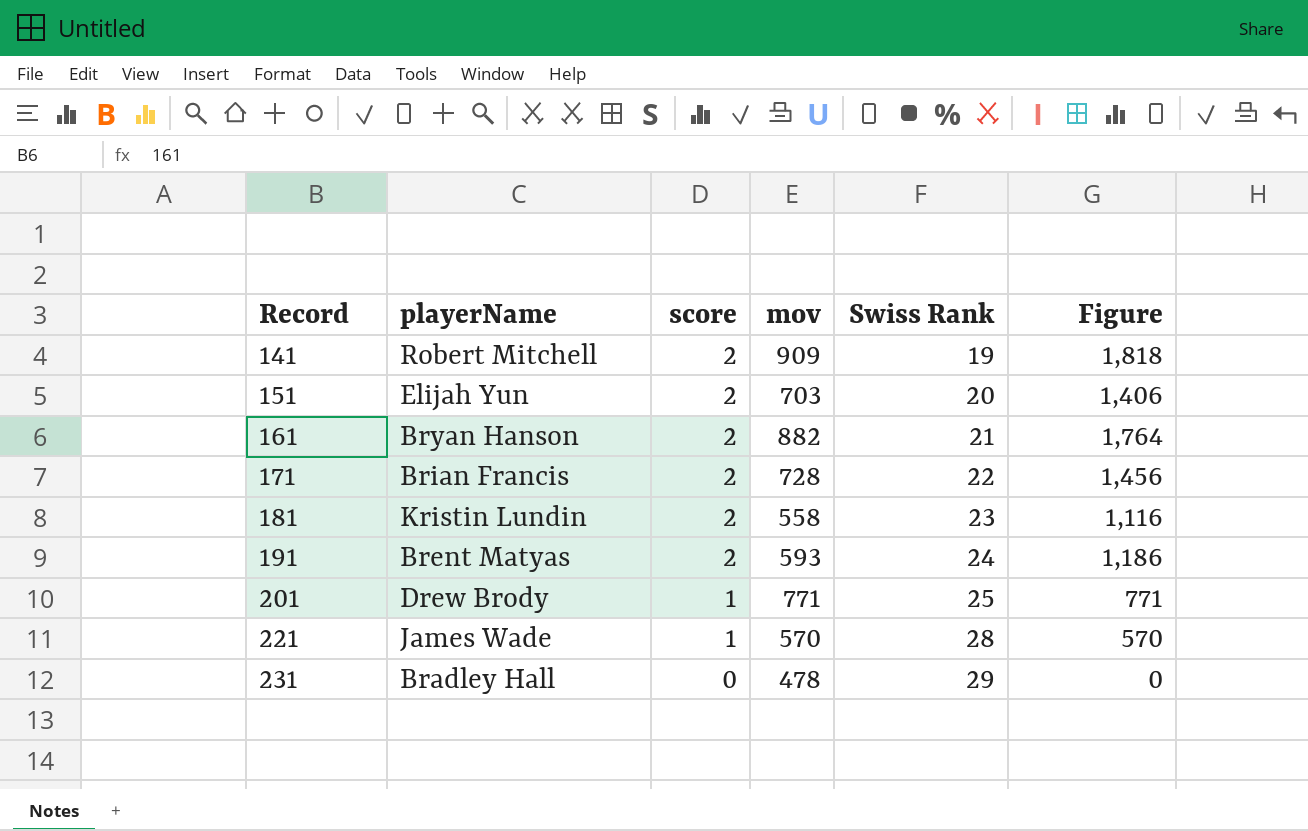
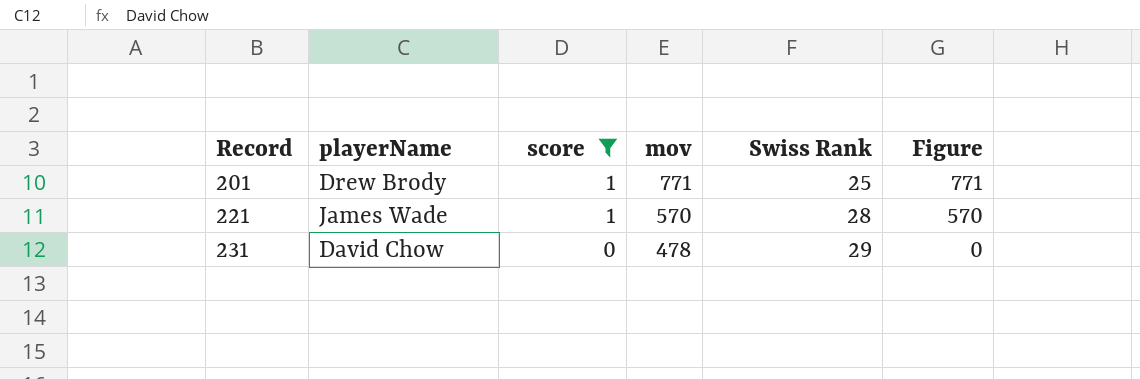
filter: none -> score != 2
231 | playerName: Bradley Hall -> David Chow

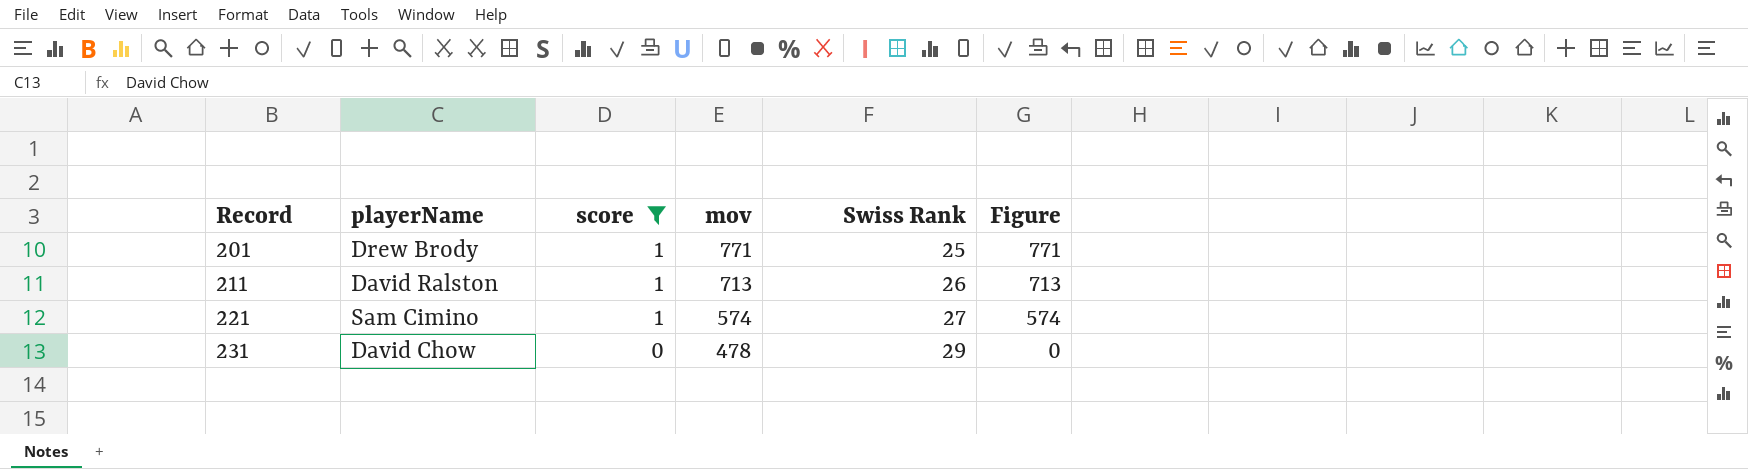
row 211: none -> David Ralston | 1 | 713 | 26 | 713
221 | playerName: James Wade -> Sam Cimino
221 | mov: 570 -> 574
221 | Swiss Rank: 28 -> 27
221 | Figure: 570 -> 574

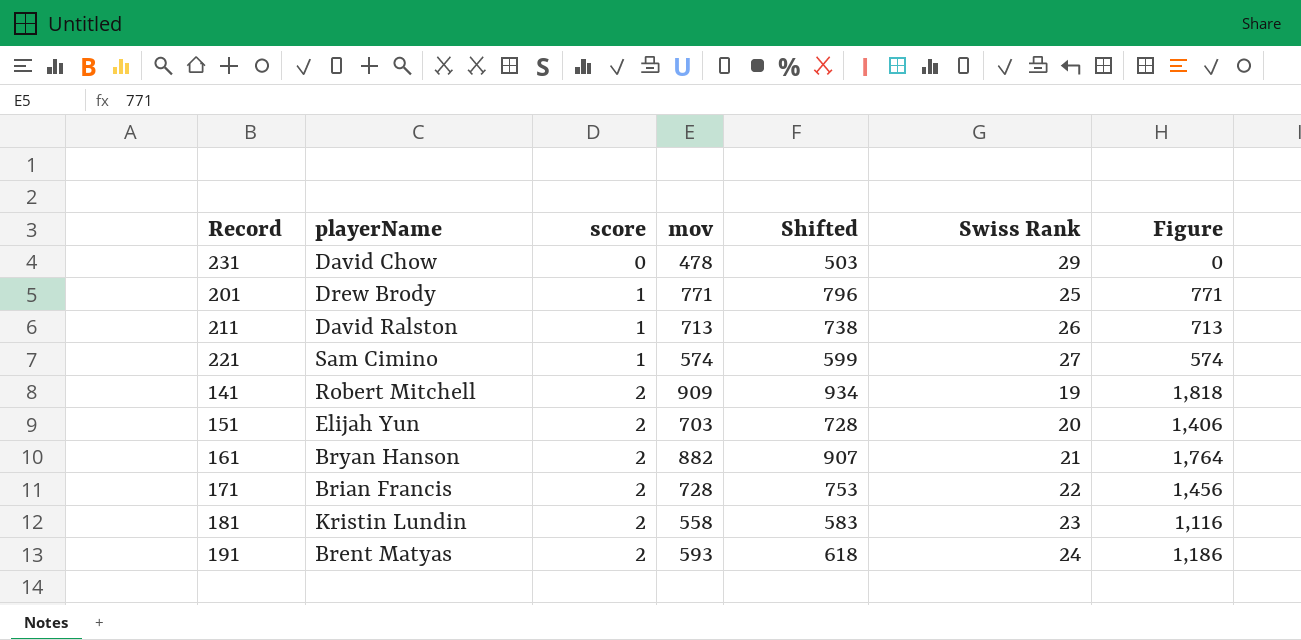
filter: score != 2 -> none
row order: Record ascending -> score ascending
column Shifted | formula: none -> [mov] + 25

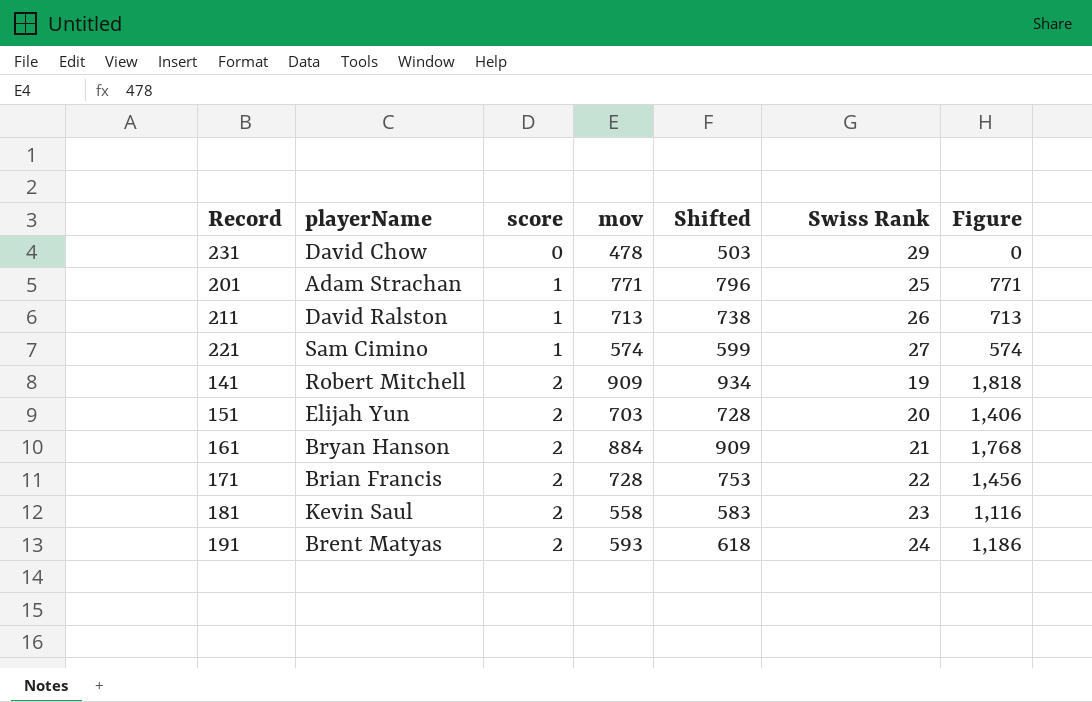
201 | playerName: Drew Brody -> Adam Strachan
161 | mov: 882 -> 884
161 | Shifted: 907 -> 909
161 | Figure: 1,764 -> 1,768
181 | playerName: Kristin Lundin -> Kevin Saul

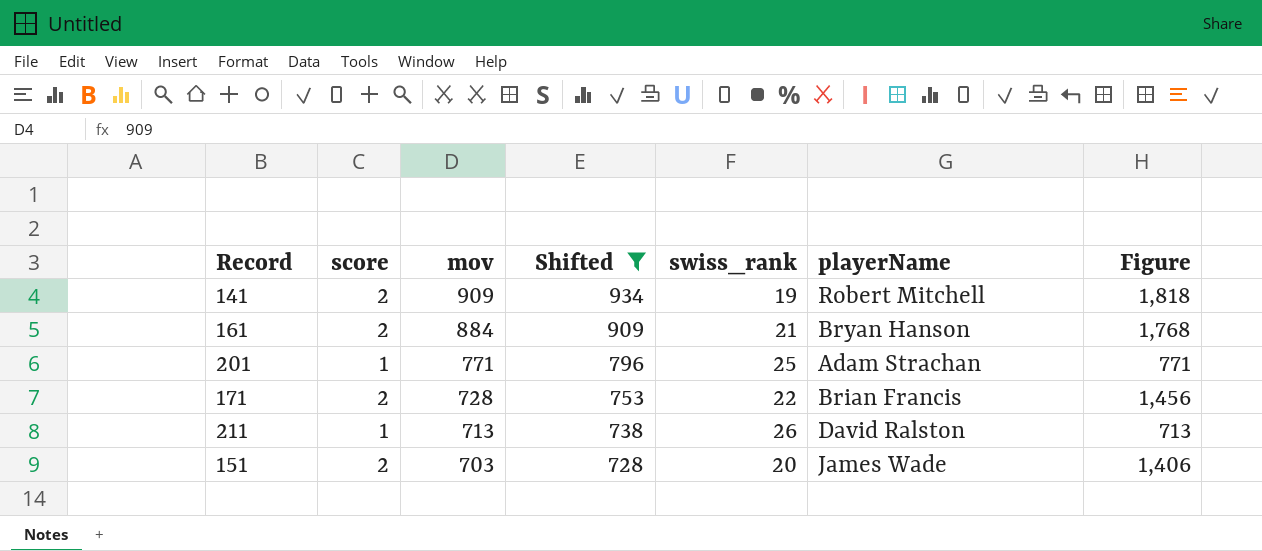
filter: none -> Shifted >= 728
row order: score ascending -> mov descending
column name: Swiss Rank -> swiss_rank
column playerName | position: 2 -> 6
151 | playerName: Elijah Yun -> James Wade

